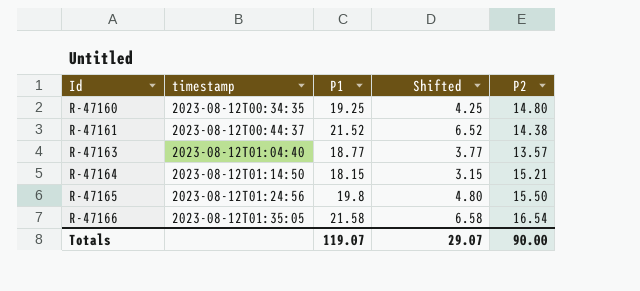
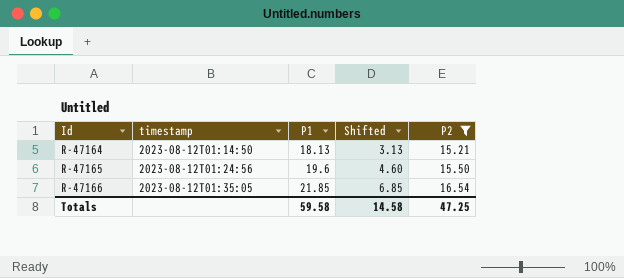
filter: none -> P2 >= 15.21
R-47164 | P1: 18.15 -> 18.13
R-47164 | Shifted: 3.15 -> 3.13
R-47165 | P1: 19.8 -> 19.6
R-47165 | Shifted: 4.80 -> 4.60
R-47166 | P1: 21.58 -> 21.85
R-47166 | Shifted: 6.58 -> 6.85
Totals | P1: 119.07 -> 59.58
Totals | Shifted: 29.07 -> 14.58
Totals | P2: 90.00 -> 47.25

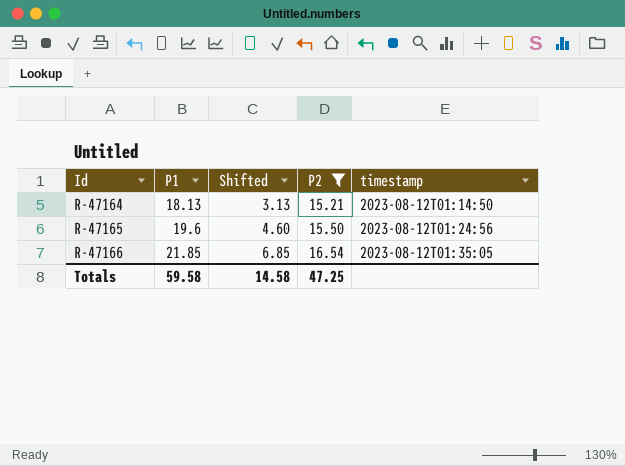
column timestamp | position: 2 -> 5

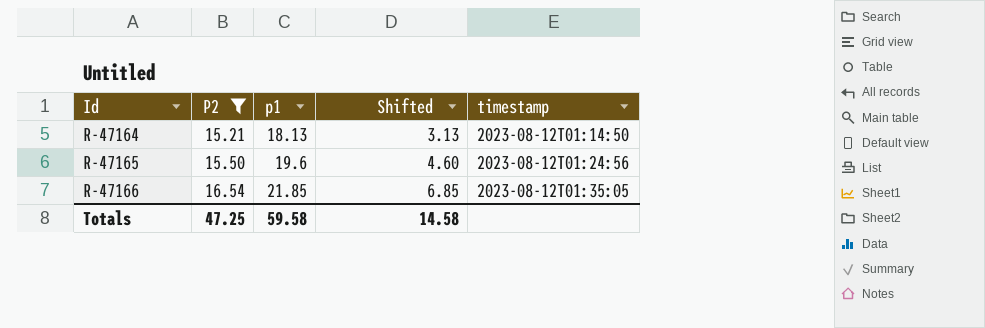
column P2 | position: 4 -> 2
column name: P1 -> p1

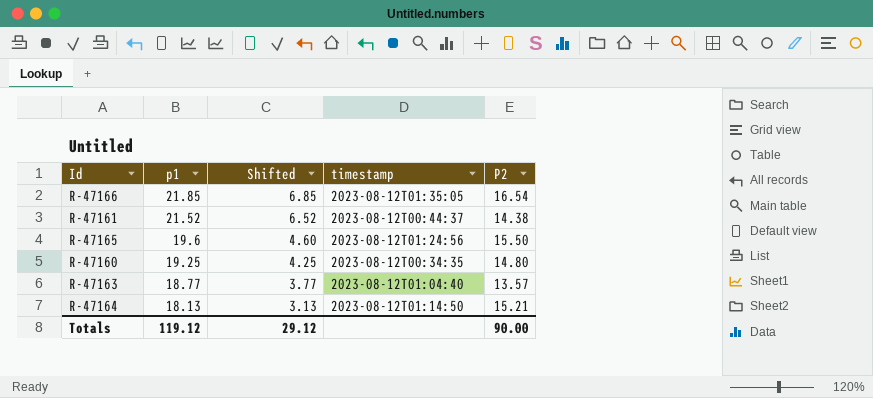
filter: P2 >= 15.21 -> none
row order: Id ascending -> p1 descending
column P2 | position: 2 -> 5
Totals | p1: 59.58 -> 119.12
Totals | Shifted: 14.58 -> 29.12
Totals | P2: 47.25 -> 90.00

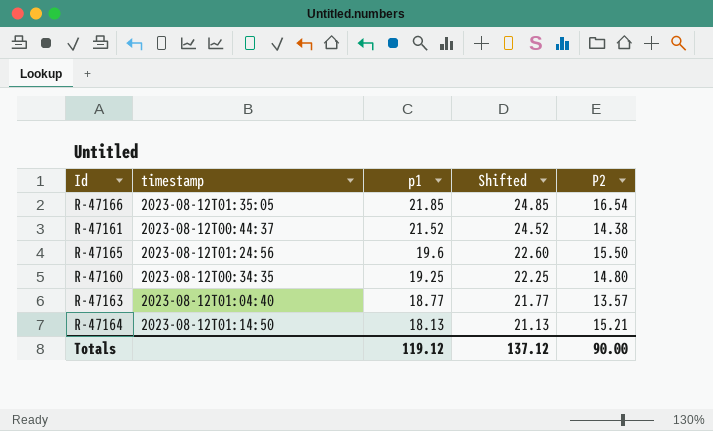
column timestamp | position: 4 -> 2
column Shifted | formula: [p1] - 15 -> [p1] + 3
Totals | Shifted: 29.12 -> 137.12

